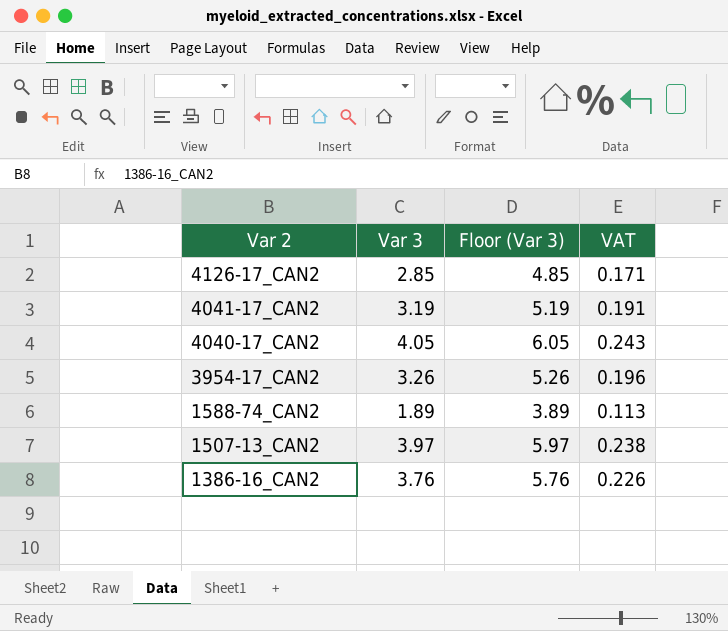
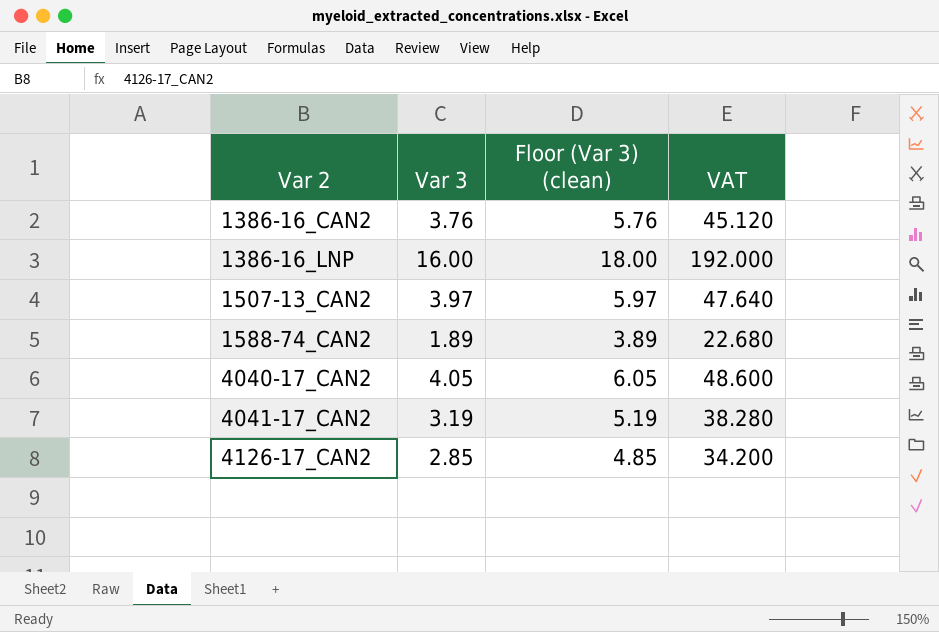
row order: Var 2 descending -> Var 2 ascending
column name: Floor (Var 3) -> Floor (Var 3) (clean)
column VAT | formula: [Var 3] * 0.06 -> [Var 3] * 12
row 3954-17_CAN2: 3.26 | 5.26 | 0.196 -> none
row 1386-16_LNP: none -> 16.00 | 18.00 | 192.000

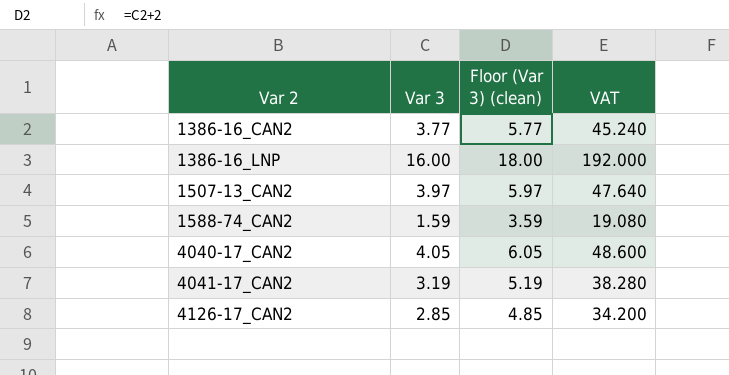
1386-16_CAN2 | Var 3: 3.76 -> 3.77
1386-16_CAN2 | Floor (Var 3) (clean): 5.76 -> 5.77
1386-16_CAN2 | VAT: 45.120 -> 45.240
1588-74_CAN2 | Var 3: 1.89 -> 1.59
1588-74_CAN2 | Floor (Var 3) (clean): 3.89 -> 3.59
1588-74_CAN2 | VAT: 22.680 -> 19.080

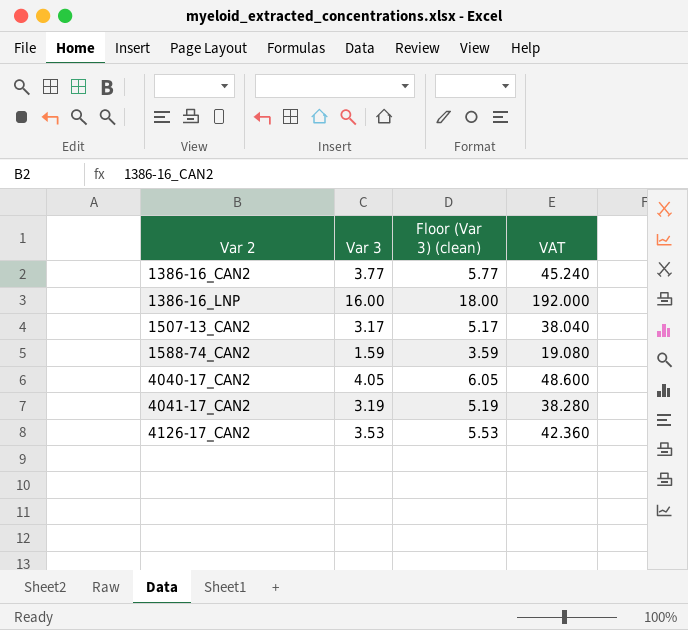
1507-13_CAN2 | Var 3: 3.97 -> 3.17
1507-13_CAN2 | Floor (Var 3) (clean): 5.97 -> 5.17
1507-13_CAN2 | VAT: 47.640 -> 38.040
4126-17_CAN2 | Var 3: 2.85 -> 3.53
4126-17_CAN2 | Floor (Var 3) (clean): 4.85 -> 5.53
4126-17_CAN2 | VAT: 34.200 -> 42.360

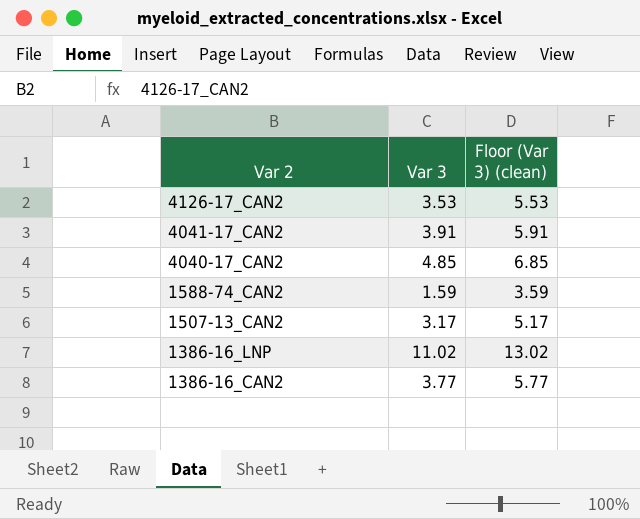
row order: Var 2 ascending -> Var 2 descending
column VAT | formula: [Var 3] * 12 -> none
4041-17_CAN2 | Var 3: 3.19 -> 3.91
4041-17_CAN2 | Floor (Var 3) (clean): 5.19 -> 5.91
4040-17_CAN2 | Var 3: 4.05 -> 4.85
4040-17_CAN2 | Floor (Var 3) (clean): 6.05 -> 6.85
1386-16_LNP | Var 3: 16.00 -> 11.02
1386-16_LNP | Floor (Var 3) (clean): 18.00 -> 13.02

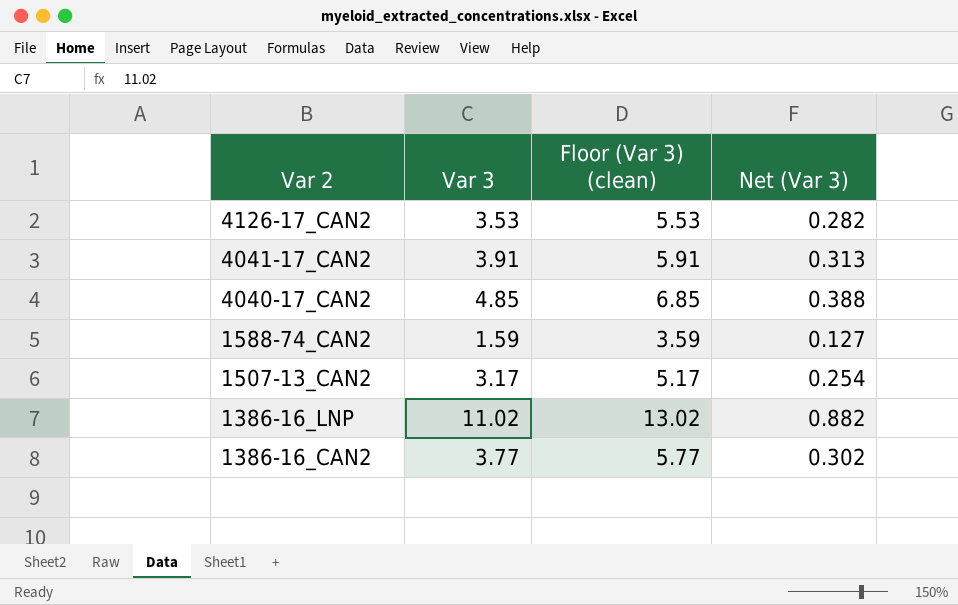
column Net (Var 3) | formula: none -> [Var 3] * 0.08

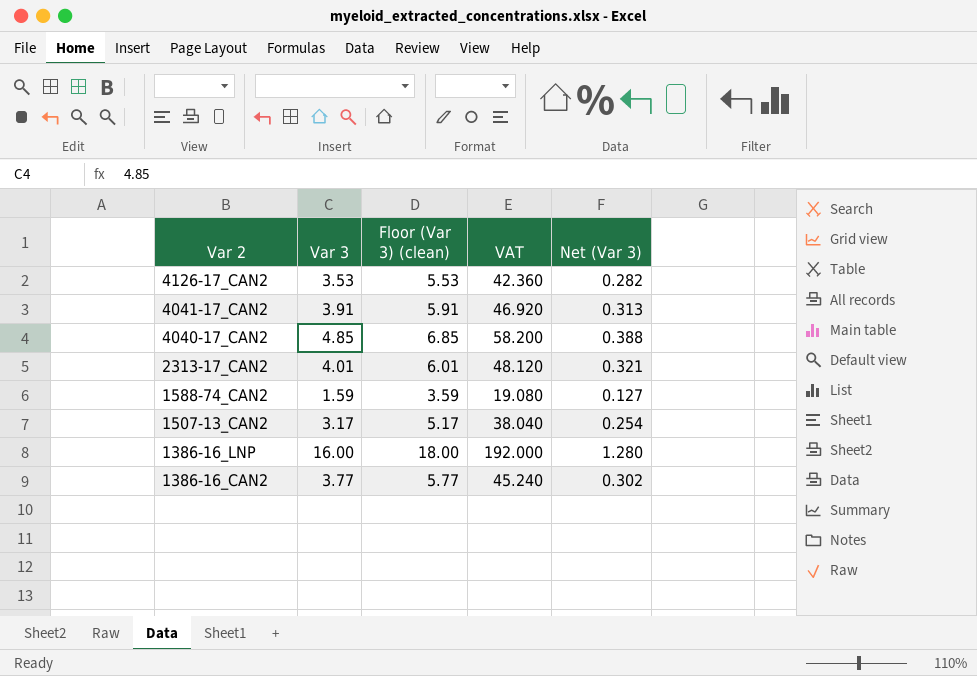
column VAT | formula: none -> [Var 3] * 12
row 2313-17_CAN2: none -> 4.01 | 6.01 | 48.120 | 0.321
1386-16_LNP | Var 3: 11.02 -> 16.00
1386-16_LNP | Floor (Var 3) (clean): 13.02 -> 18.00
1386-16_LNP | Net (Var 3): 0.882 -> 1.280

